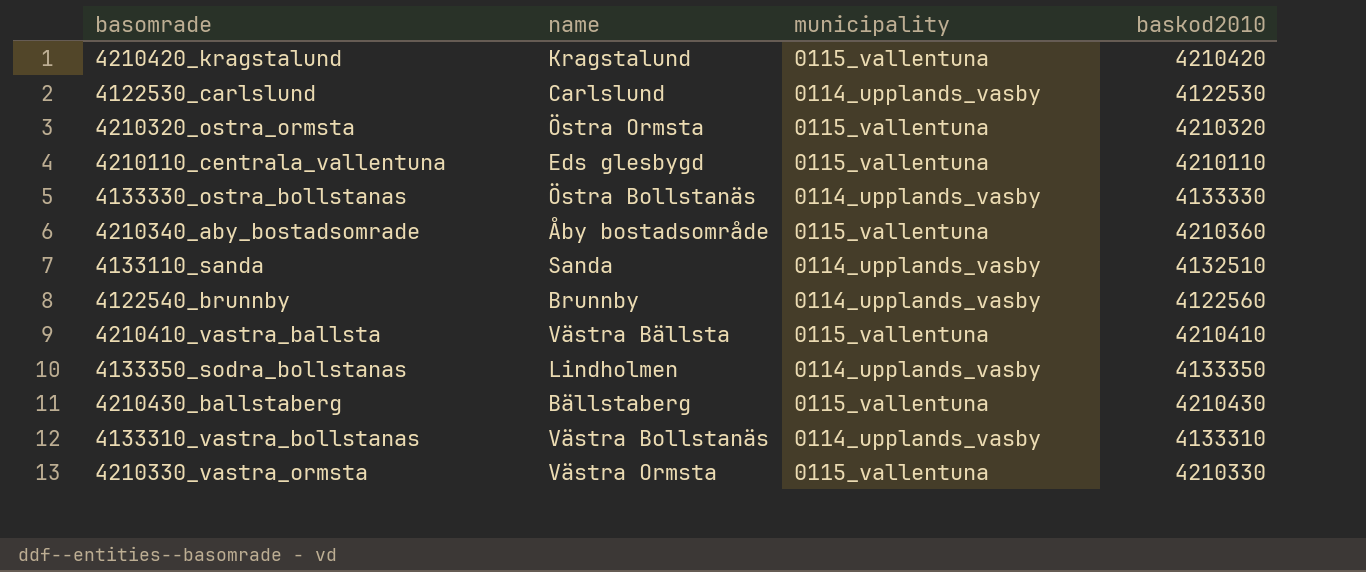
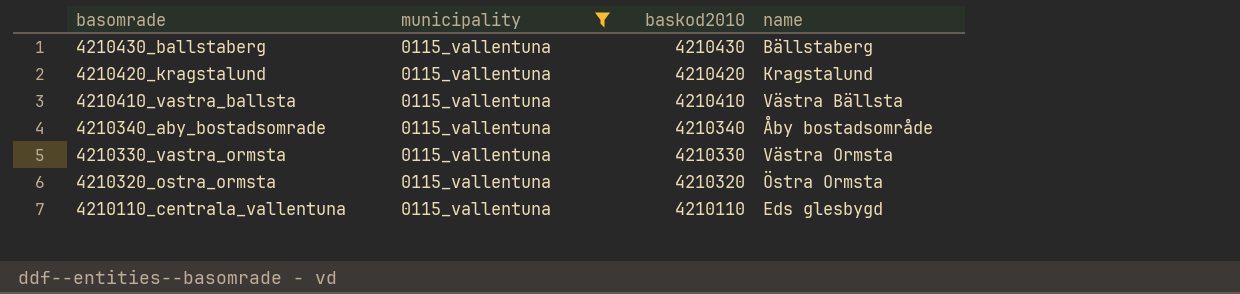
filter: none -> municipality = 0115_vallentuna
row order: none -> basomrade descending
column name | position: 2 -> 4
4210340_aby_bostadsomrade | baskod2010: 4210360 -> 4210340

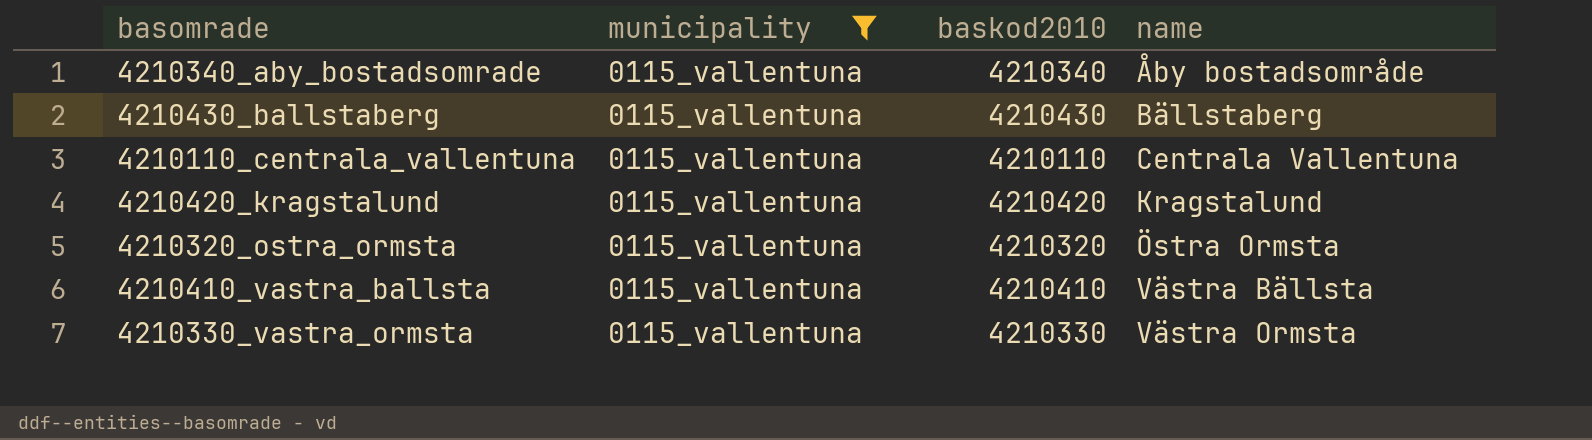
row order: basomrade descending -> name ascending
4210110_centrala_vallentuna | name: Eds glesbygd -> Centrala Vallentuna

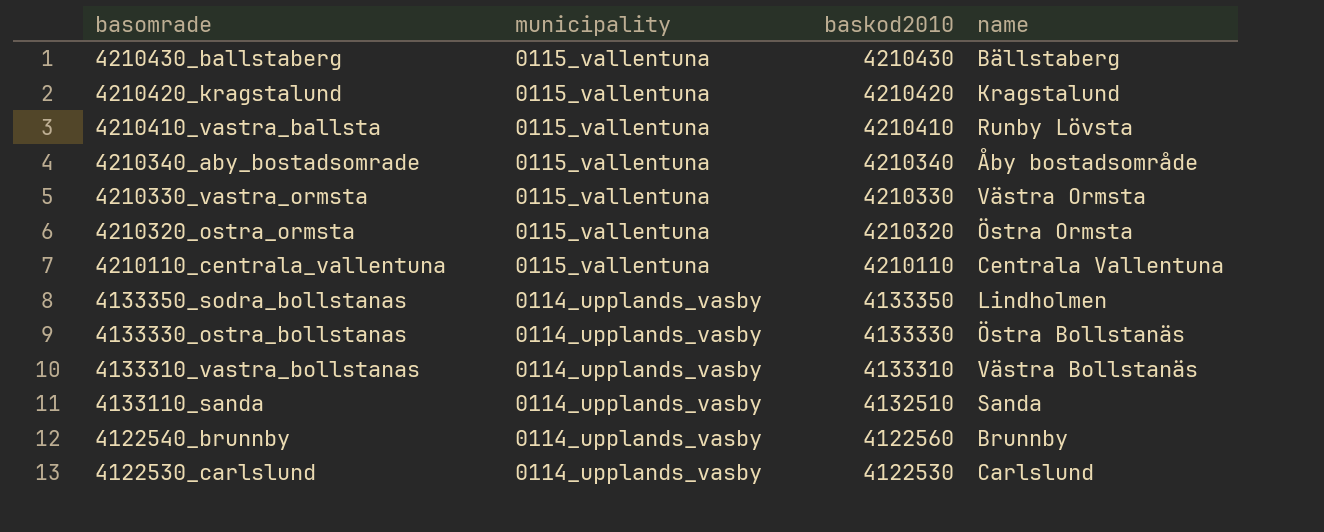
filter: municipality = 0115_vallentuna -> none
row order: name ascending -> basomrade descending
4210410_vastra_ballsta | name: Västra Bällsta -> Runby Lövsta

